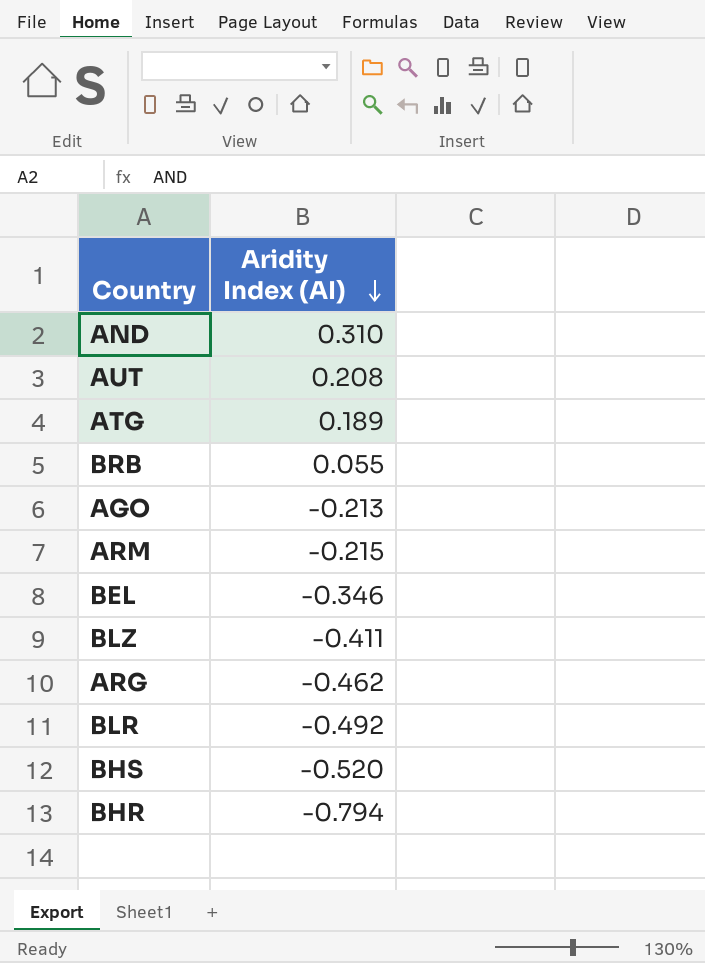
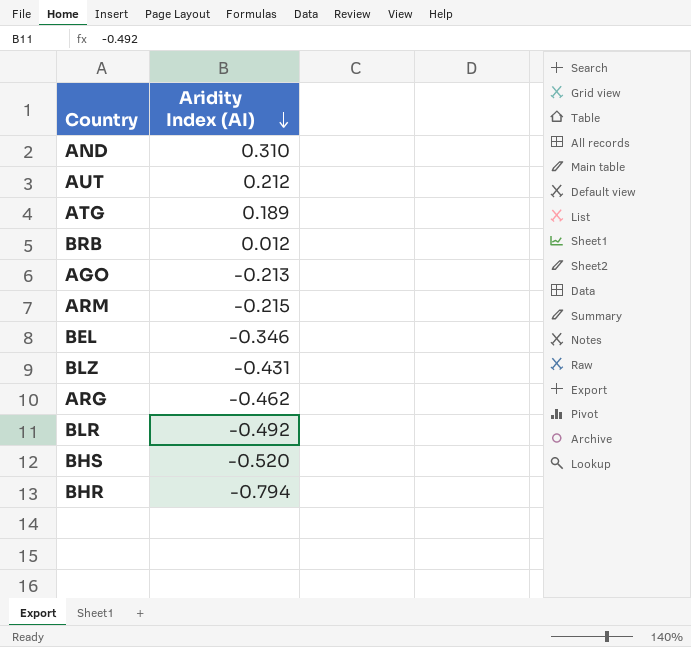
AUT | Aridity Index (AI): 0.208 -> 0.212
BRB | Aridity Index (AI): 0.055 -> 0.012
BLZ | Aridity Index (AI): -0.411 -> -0.431

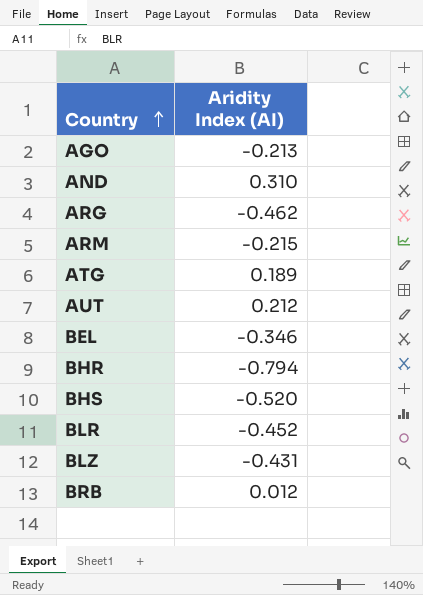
row order: Aridity Index (AI) descending -> Country ascending
BLR | Aridity Index (AI): -0.492 -> -0.452

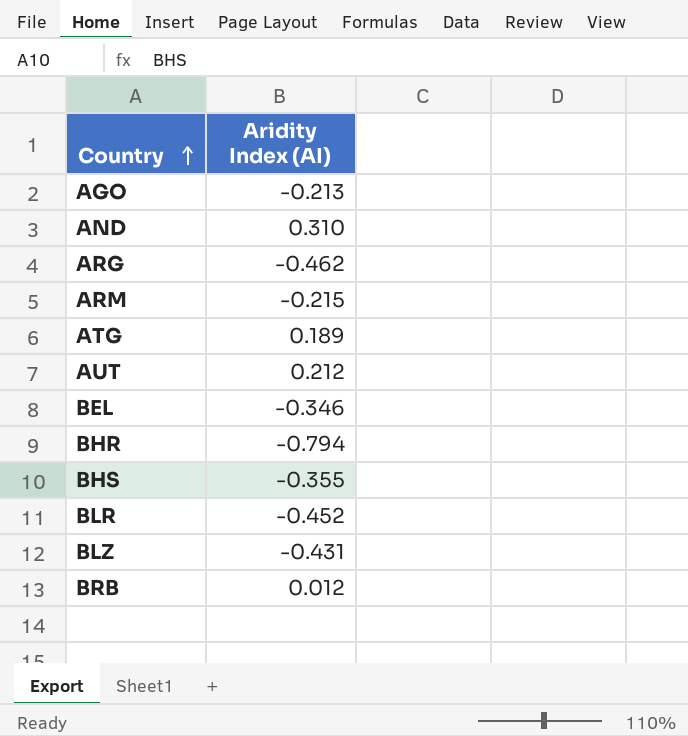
BHS | Aridity Index (AI): -0.520 -> -0.355

